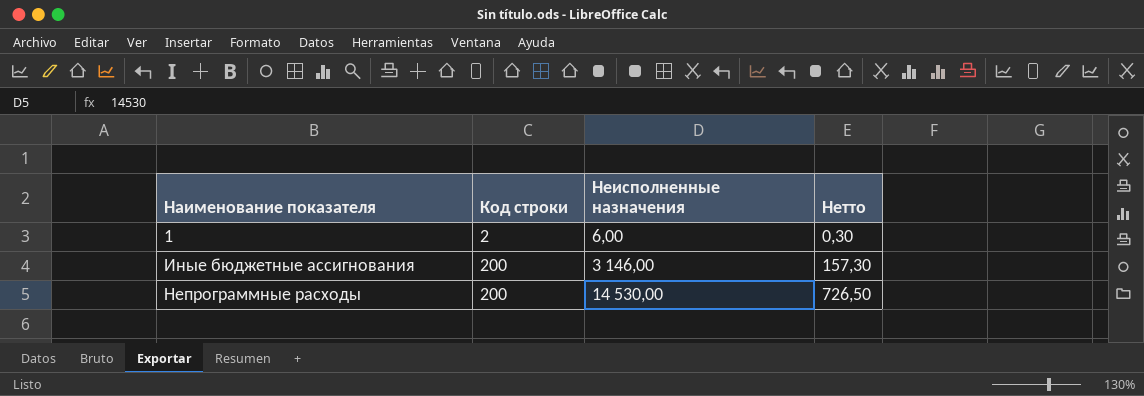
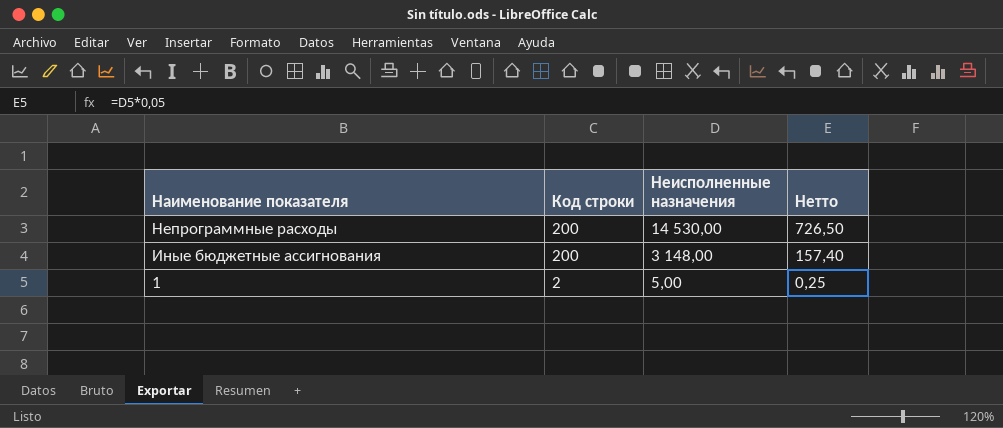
row order: Наименование показателя ascending -> Наименование показателя descending
Иные бюджетные ассигнования | Неисполненные назначения: 3 146,00 -> 3 148,00
Иные бюджетные ассигнования | Нетто: 157,30 -> 157,40
1 | Неисполненные назначения: 6,00 -> 5,00
1 | Нетто: 0,30 -> 0,25

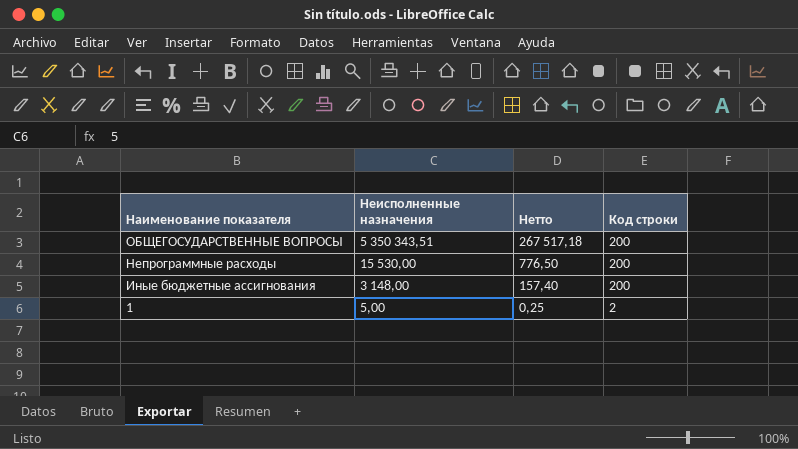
column Код строки | position: 2 -> 4
row ОБЩЕГОСУДАРСТВЕННЫЕ ВОПРОСЫ: none -> 5 350 343,51 | 267 517,18 | 200
Непрограммные расходы | Неисполненные назначения: 14 530,00 -> 15 530,00
Непрограммные расходы | Нетто: 726,50 -> 776,50

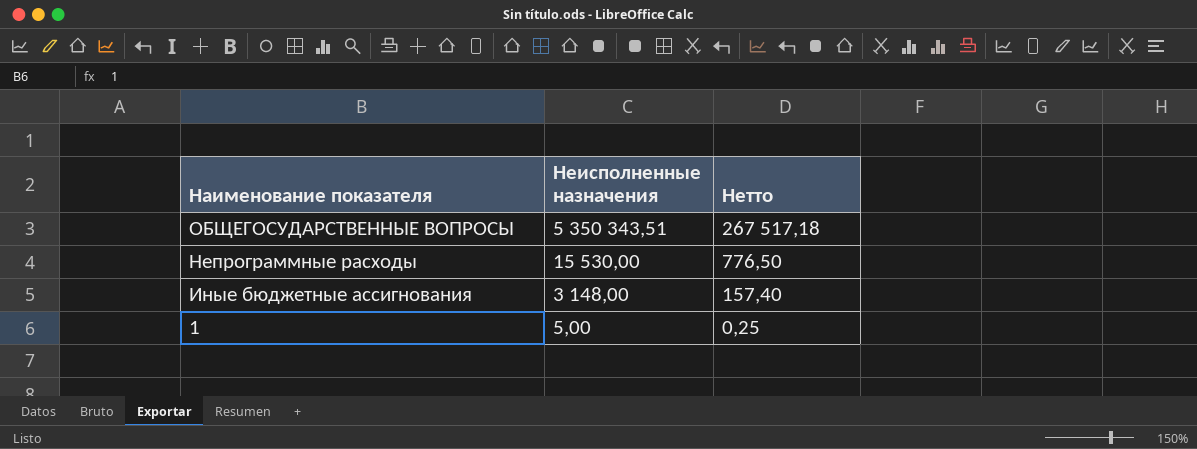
column Код строки | position: 4 -> none

